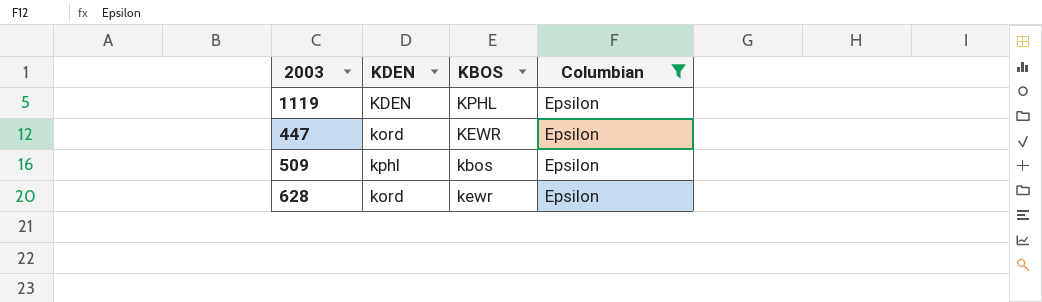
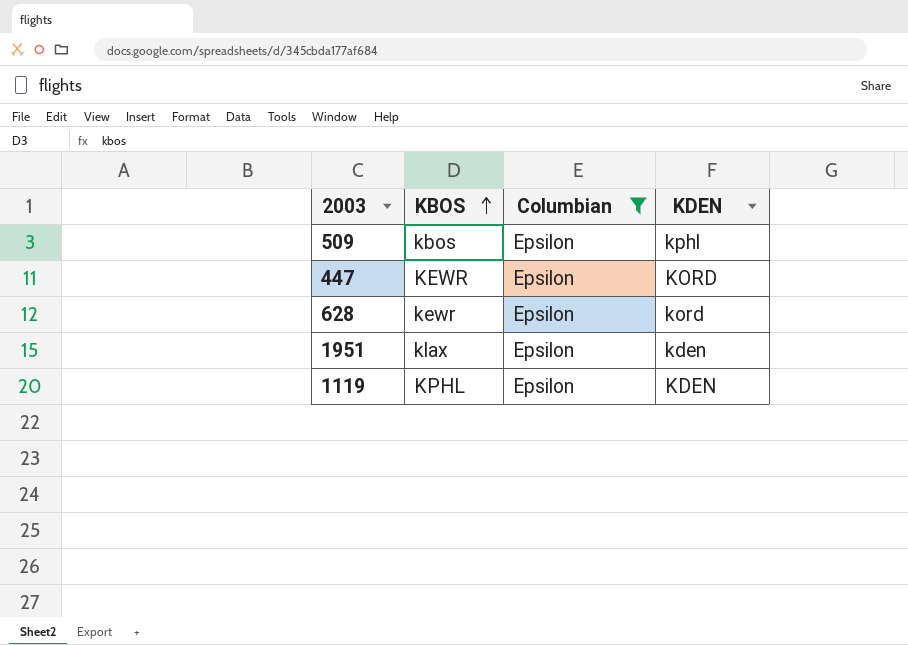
row order: none -> KBOS ascending
column KDEN | position: 2 -> 4
447 | KDEN: kord -> KORD
row 1951: none -> klax | Epsilon | kden

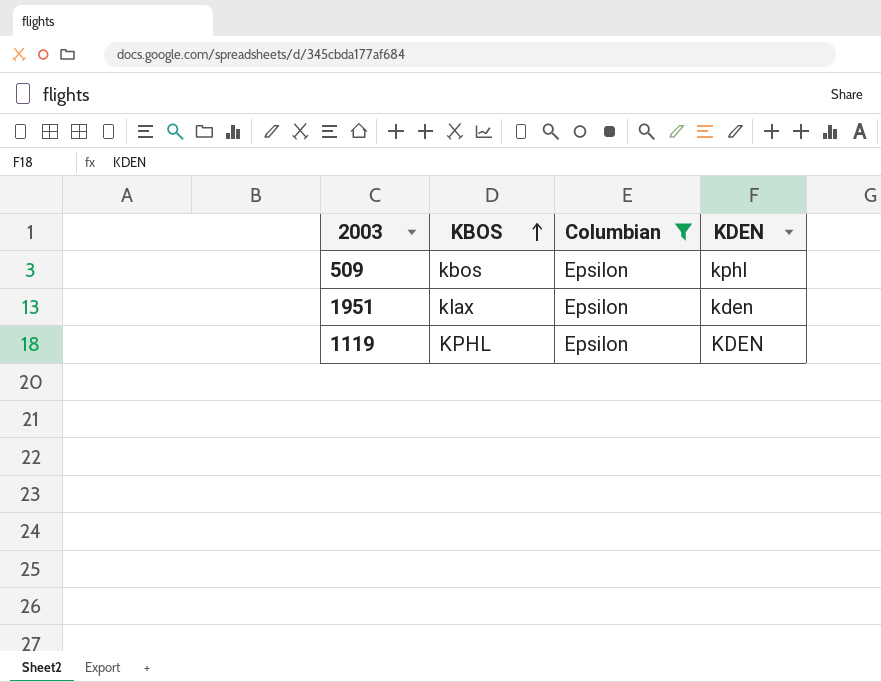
row 447: KEWR | Epsilon | KORD -> none
row 628: kewr | Epsilon | kord -> none

